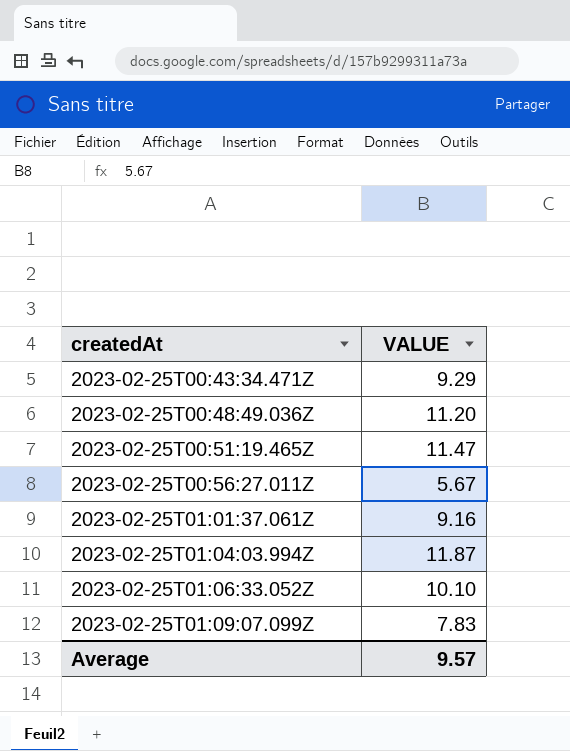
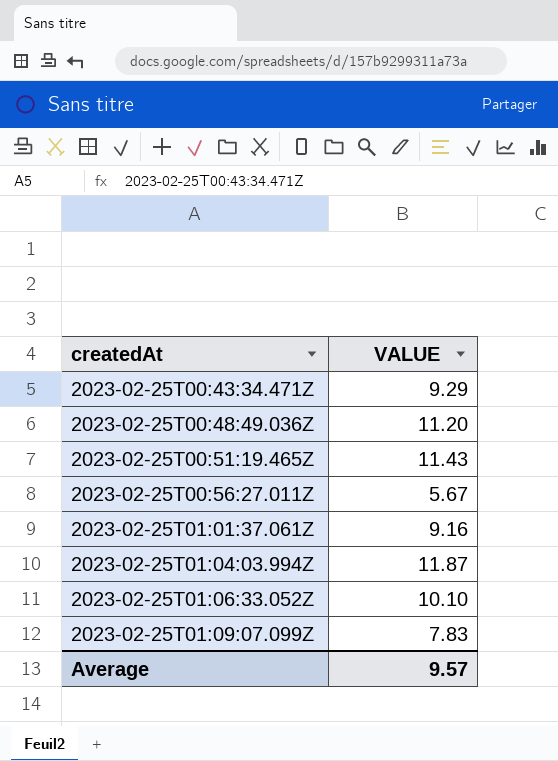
2023-02-25T00:51:19.465Z | VALUE: 11.47 -> 11.43

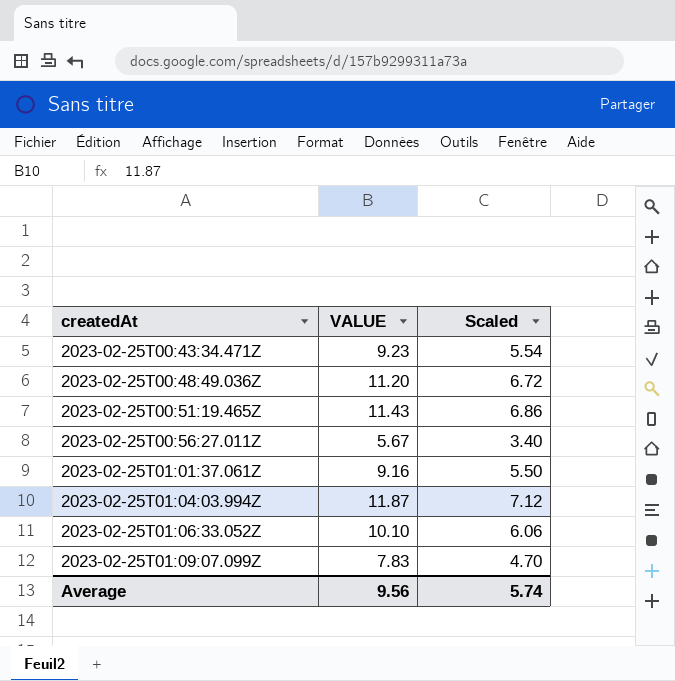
column Scaled | formula: none -> [VALUE] * 0.6
2023-02-25T00:43:34.471Z | VALUE: 9.29 -> 9.23
Average | VALUE: 9.57 -> 9.56

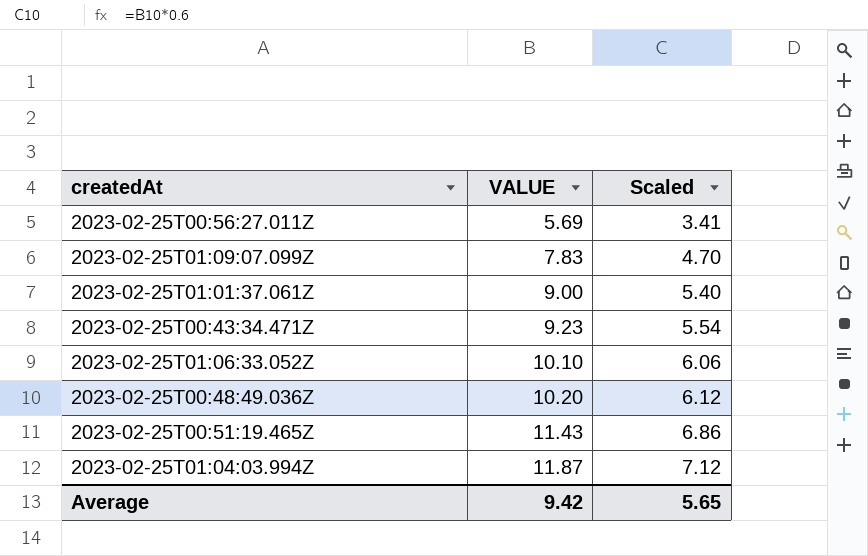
row order: createdAt ascending -> VALUE ascending
2023-02-25T00:56:27.011Z | VALUE: 5.67 -> 5.69
2023-02-25T00:56:27.011Z | Scaled: 3.40 -> 3.41
2023-02-25T01:01:37.061Z | VALUE: 9.16 -> 9.00
2023-02-25T01:01:37.061Z | Scaled: 5.50 -> 5.40
2023-02-25T00:48:49.036Z | VALUE: 11.20 -> 10.20
2023-02-25T00:48:49.036Z | Scaled: 6.72 -> 6.12
Average | VALUE: 9.56 -> 9.42
Average | Scaled: 5.74 -> 5.65

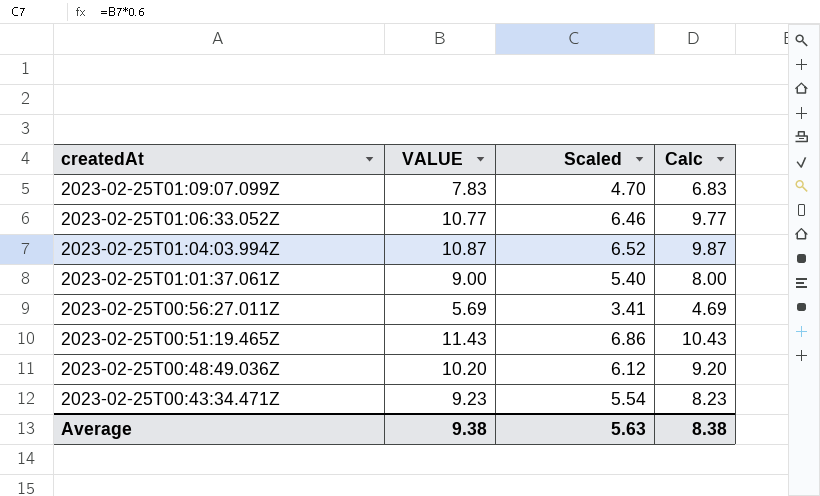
row order: VALUE ascending -> createdAt descending
column Calc | formula: none -> [VALUE] - 1
2023-02-25T01:06:33.052Z | VALUE: 10.10 -> 10.77
2023-02-25T01:06:33.052Z | Scaled: 6.06 -> 6.46
2023-02-25T01:04:03.994Z | VALUE: 11.87 -> 10.87
2023-02-25T01:04:03.994Z | Scaled: 7.12 -> 6.52
Average | VALUE: 9.42 -> 9.38
Average | Scaled: 5.65 -> 5.63

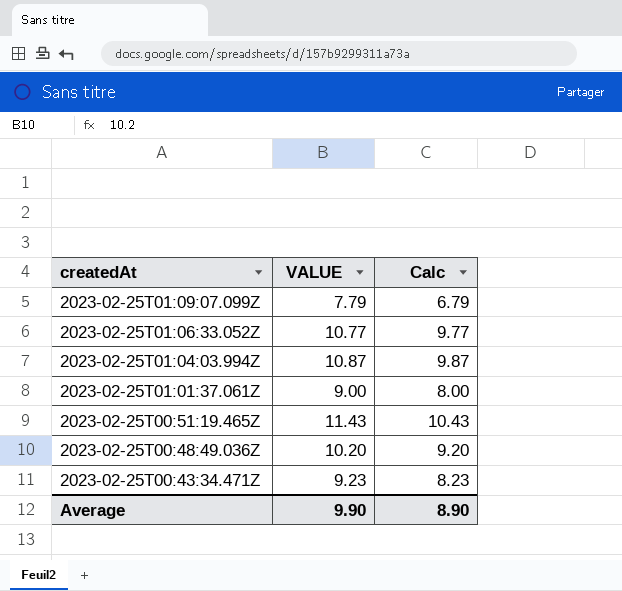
column Scaled | formula: [VALUE] * 0.6 -> none
row 2023-02-25T00:56:27.011Z: 5.69 | 3.41 | 4.69 -> none
2023-02-25T01:09:07.099Z | VALUE: 7.83 -> 7.79
2023-02-25T01:09:07.099Z | Calc: 6.83 -> 6.79
Average | VALUE: 9.38 -> 9.90
Average | Calc: 8.38 -> 8.90

